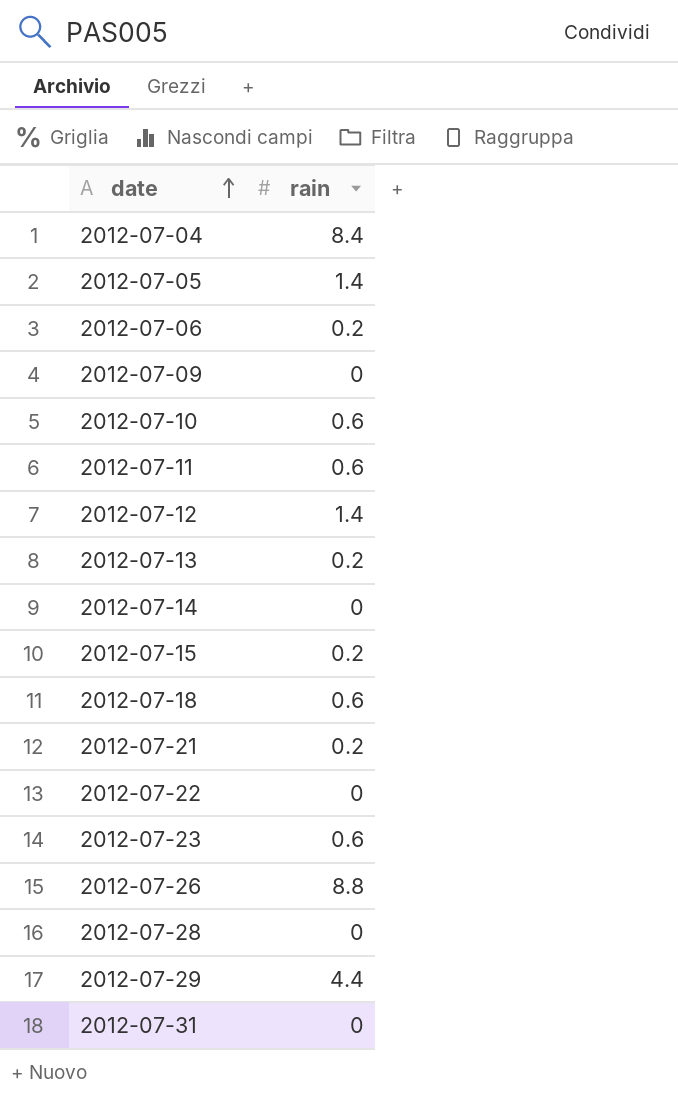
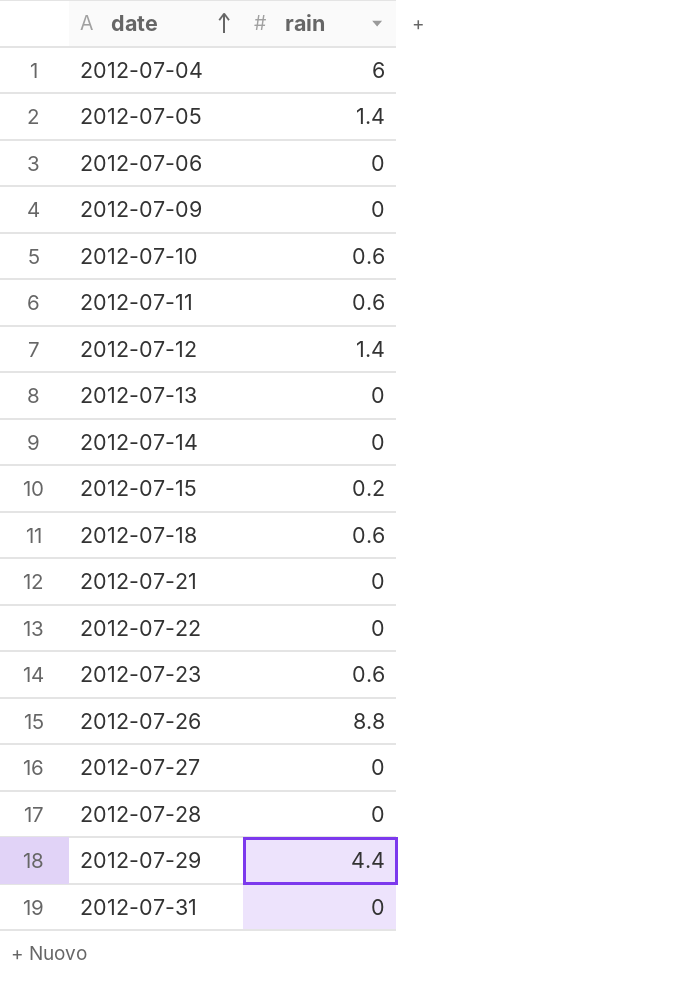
2012-07-04 | rain: 8.4 -> 6
2012-07-06 | rain: 0.2 -> 0
2012-07-13 | rain: 0.2 -> 0
2012-07-21 | rain: 0.2 -> 0
row 2012-07-27: none -> 0

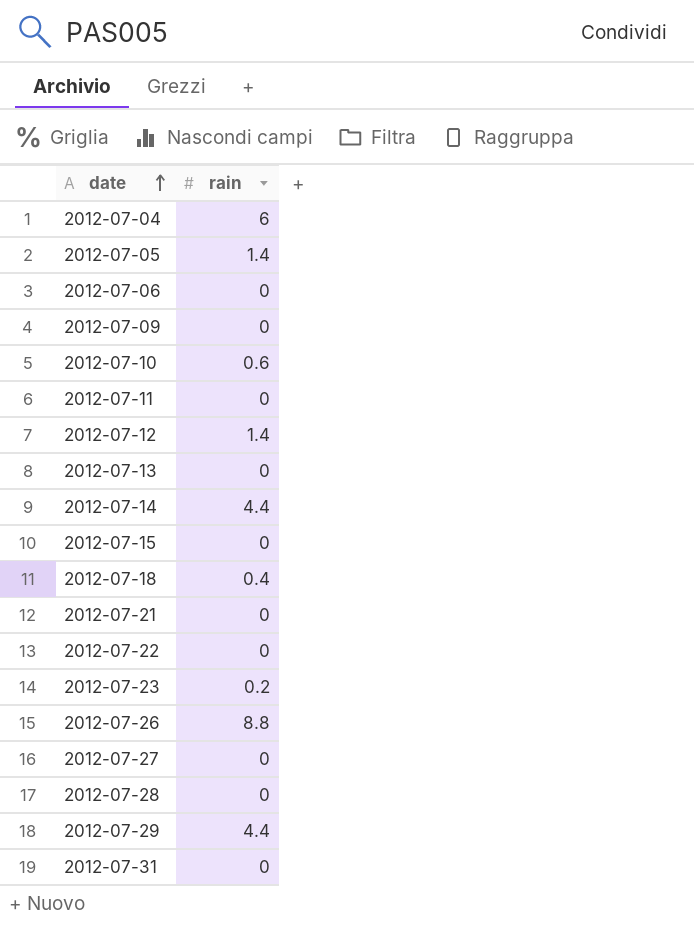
2012-07-11 | rain: 0.6 -> 0
2012-07-14 | rain: 0 -> 4.4
2012-07-15 | rain: 0.2 -> 0
2012-07-18 | rain: 0.6 -> 0.4
2012-07-23 | rain: 0.6 -> 0.2

